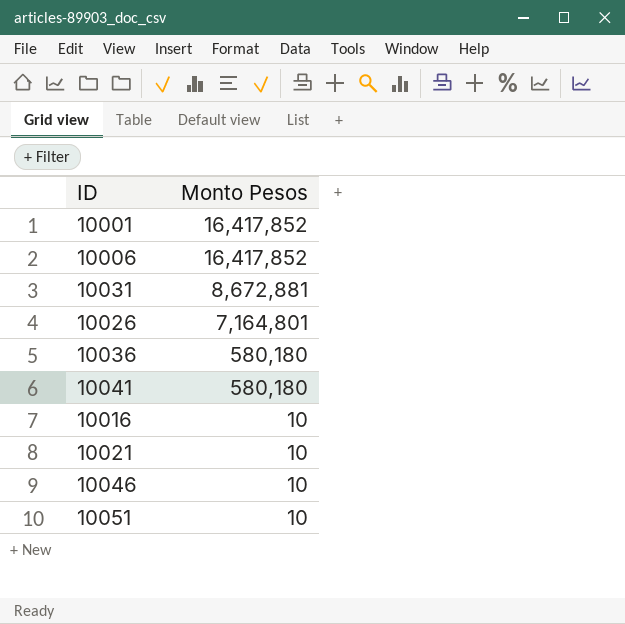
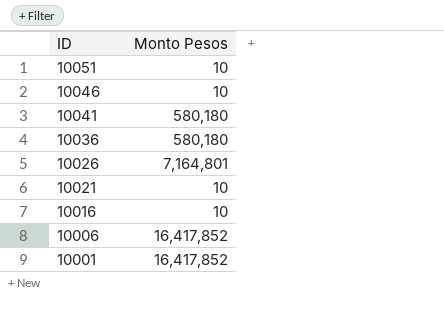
row order: Monto Pesos descending -> ID descending
row 10031: 8,672,881 -> none

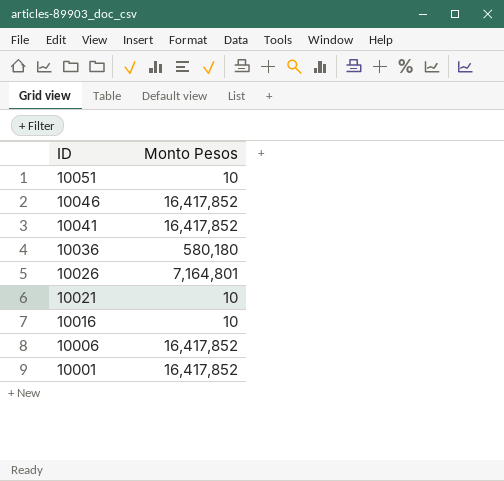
10046 | Monto Pesos: 10 -> 16,417,852
10041 | Monto Pesos: 580,180 -> 16,417,852

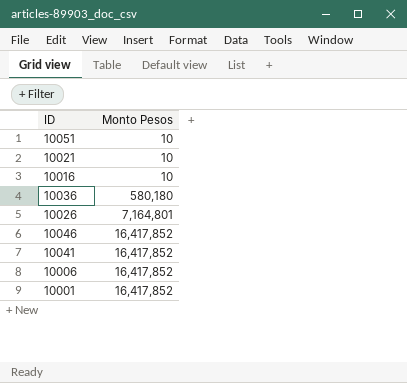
row order: ID descending -> Monto Pesos ascending

